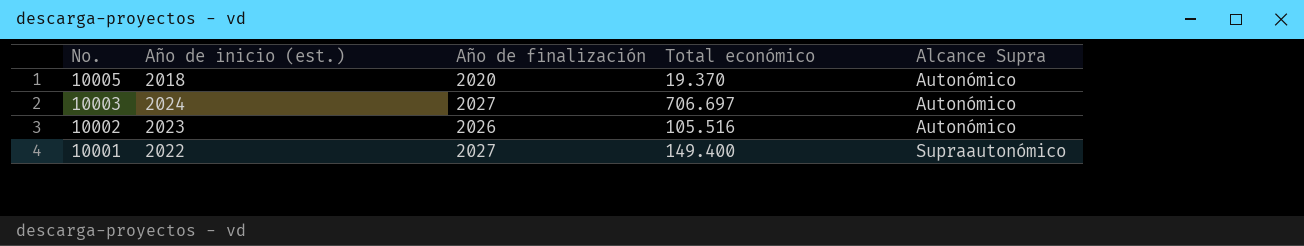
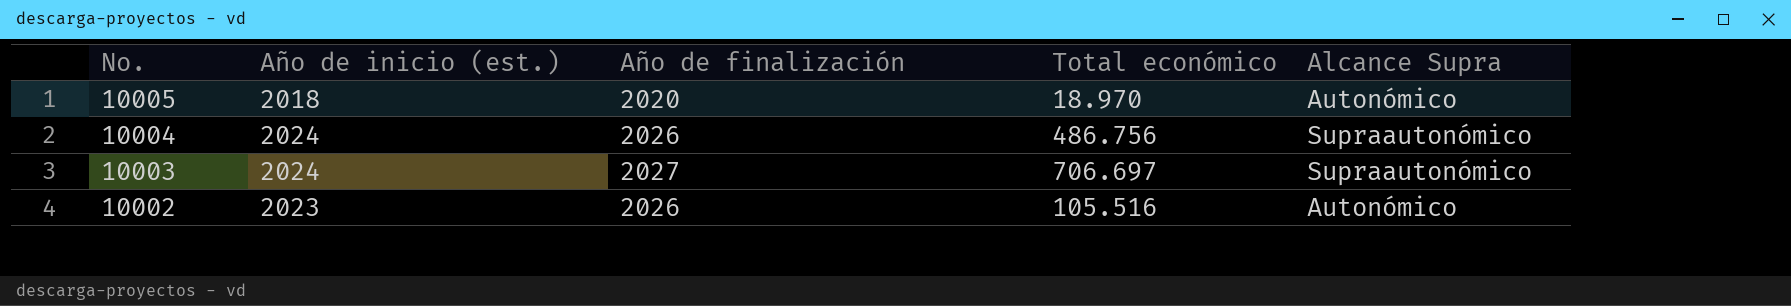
row 10001: 2022 | 2027 | 149.400 | Supraautonómico -> none
10005 | Total económico: 19.370 -> 18.970
row 10004: none -> 2024 | 2026 | 486.756 | Supraautonómico
10003 | Alcance Supra: Autonómico -> Supraautonómico

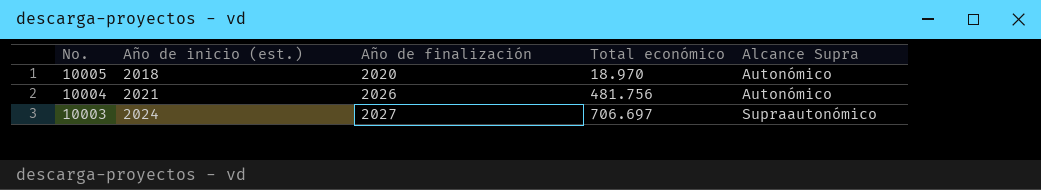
row 10002: 2023 | 2026 | 105.516 | Autonómico -> none
10004 | Año de inicio (est.): 2024 -> 2021
10004 | Total económico: 486.756 -> 481.756
10004 | Alcance Supra: Supraautonómico -> Autonómico

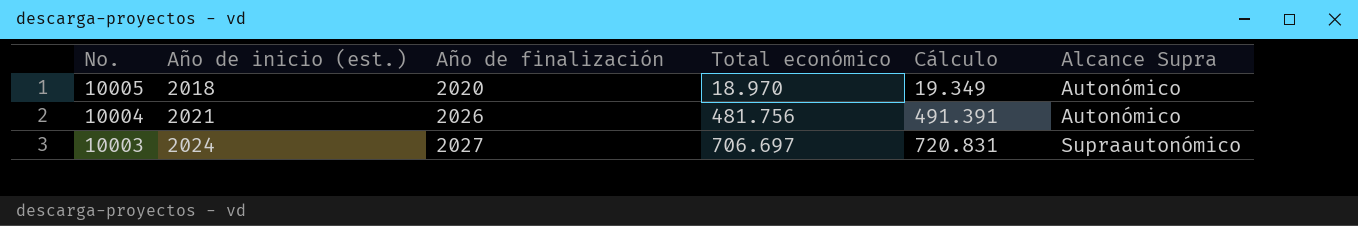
column Cálculo | formula: none -> [Total económico] * 1,02

